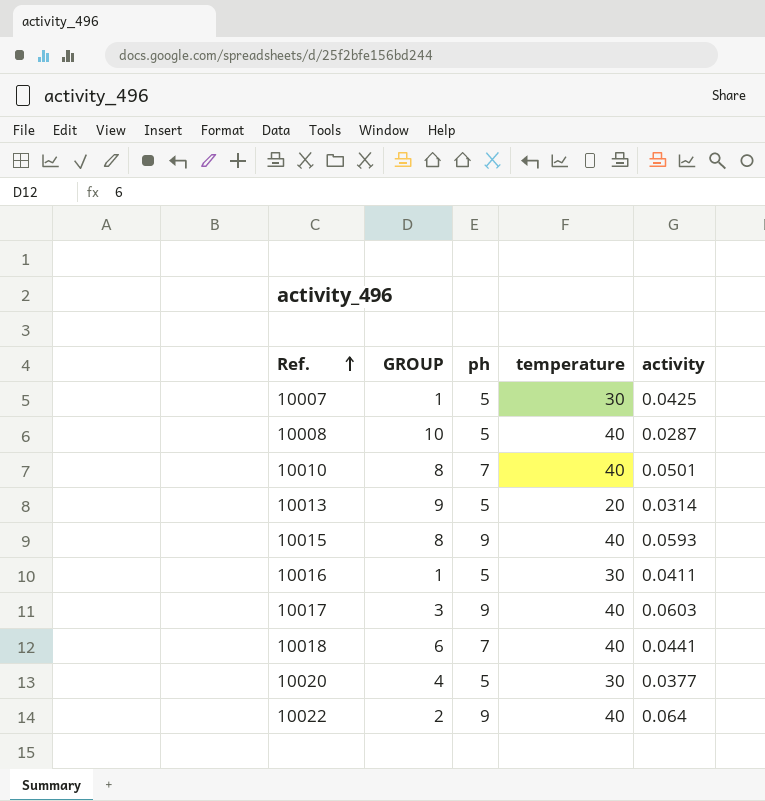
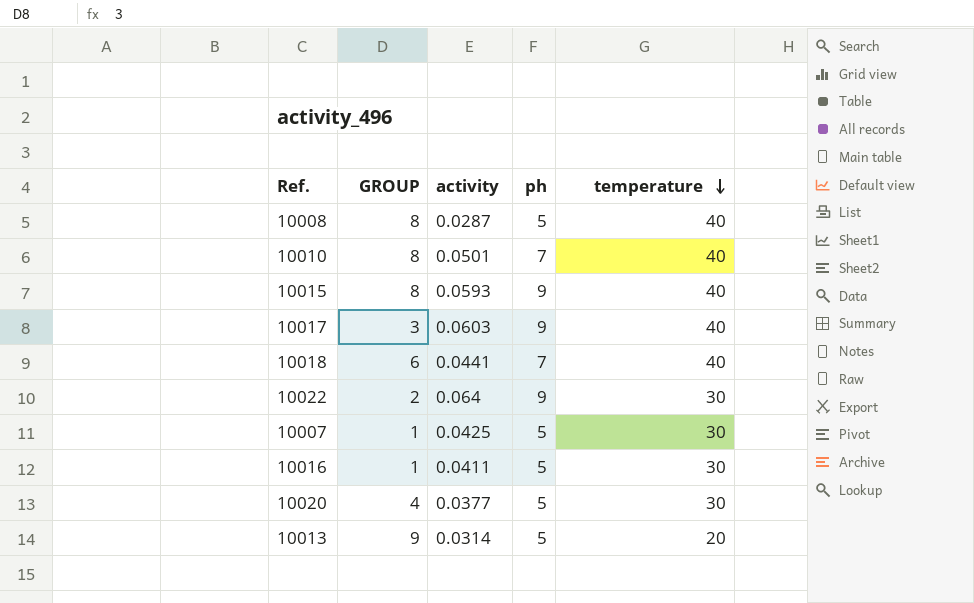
row order: Ref. ascending -> temperature descending
column activity | position: 5 -> 3
10008 | GROUP: 10 -> 8
10022 | temperature: 40 -> 30

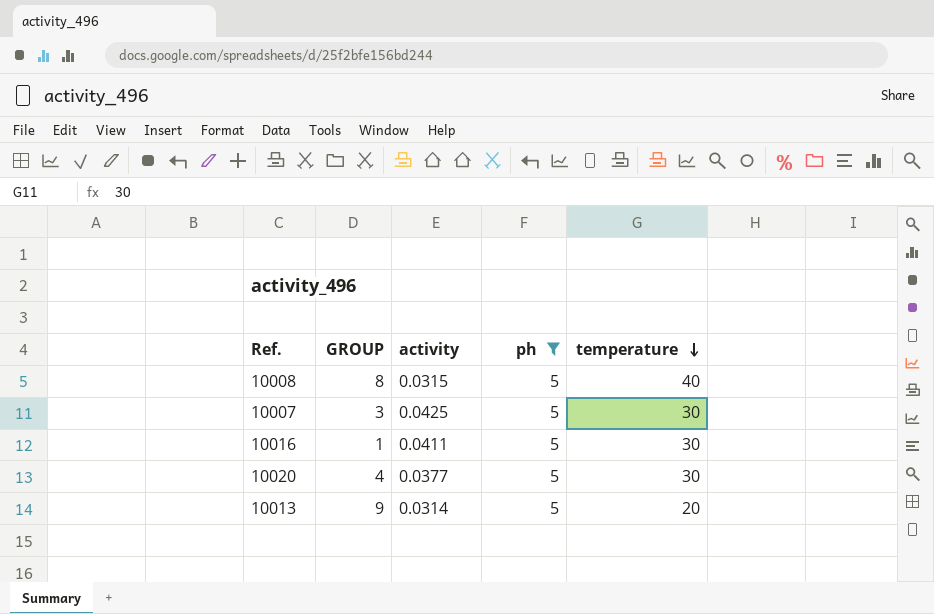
filter: none -> ph = 5
10008 | activity: 0.0287 -> 0.0315
10007 | GROUP: 1 -> 3

